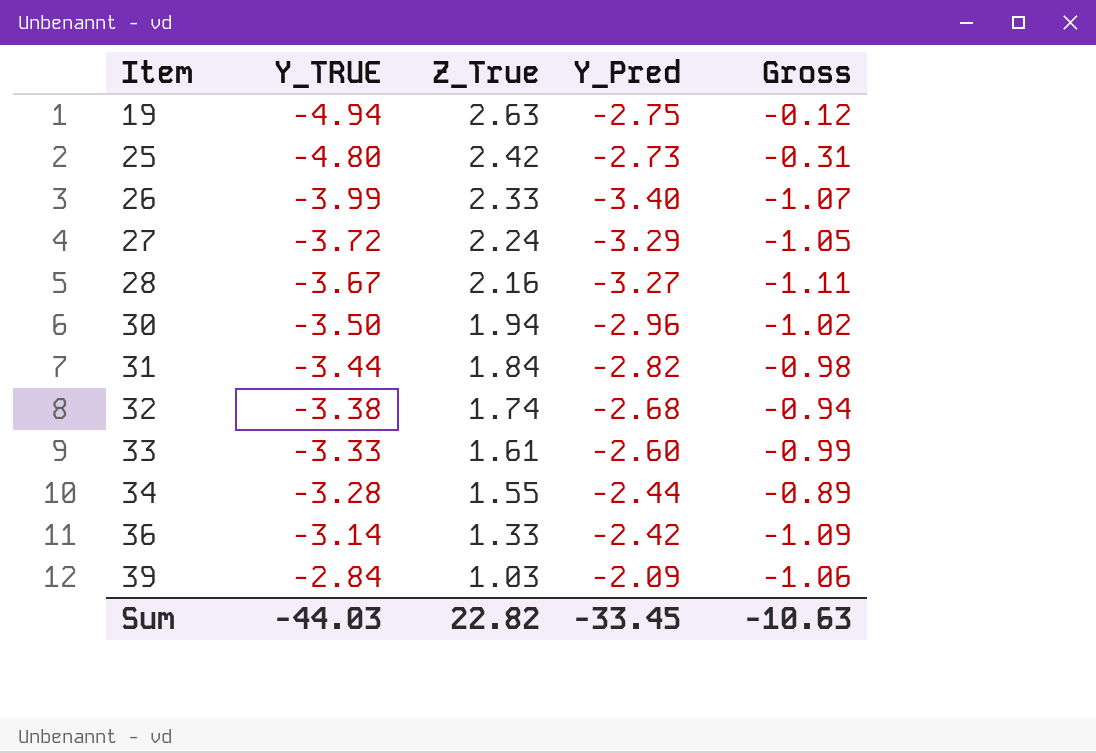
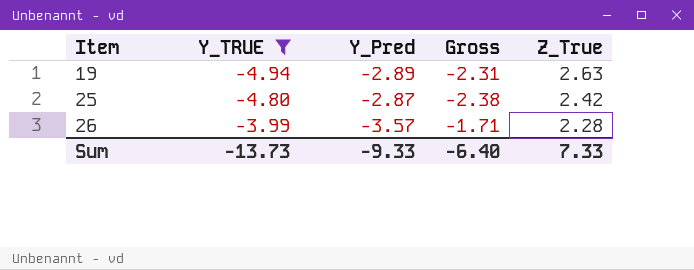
filter: none -> Y_TRUE <= -3.99
column Gross | formula: [Z_True] + [Y_Pred] -> [Y_TRUE] + [Z_True]
column Z_True | position: 3 -> 5
19 | Y_Pred: -2.75 -> -2.89
25 | Y_Pred: -2.73 -> -2.87
26 | Y_Pred: -3.40 -> -3.57
26 | Z_True: 2.33 -> 2.28
Sum | Y_TRUE: -44.03 -> -13.73
Sum | Y_Pred: -33.45 -> -9.33
Sum | Gross: -10.63 -> -6.40
Sum | Z_True: 22.82 -> 7.33

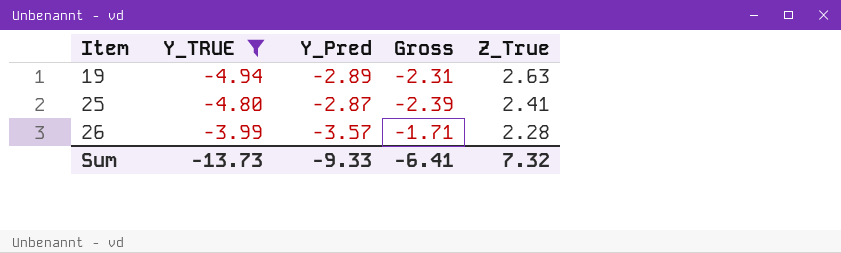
25 | Gross: -2.38 -> -2.39
25 | Z_True: 2.42 -> 2.41
Sum | Gross: -6.40 -> -6.41
Sum | Z_True: 7.33 -> 7.32

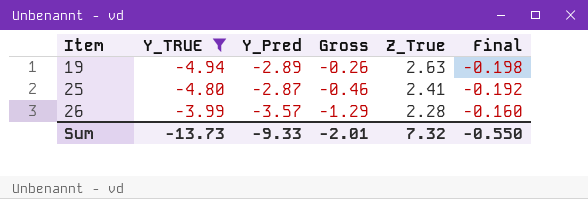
column Gross | formula: [Y_TRUE] + [Z_True] -> [Y_Pred] + [Z_True]
column Final | formula: none -> [Y_TRUE] * 0.04
Sum | Gross: -6.41 -> -2.01

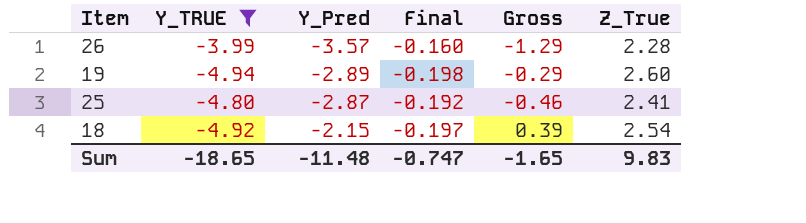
row order: Item ascending -> Y_Pred ascending
column Final | position: 6 -> 4
19 | Gross: -0.26 -> -0.29
19 | Z_True: 2.63 -> 2.60
row 18: none -> -4.92 | -2.15 | -0.197 | 0.39 | 2.54
Sum | Y_TRUE: -13.73 -> -18.65
Sum | Y_Pred: -9.33 -> -11.48
Sum | Final: -0.550 -> -0.747
Sum | Gross: -2.01 -> -1.65
Sum | Z_True: 7.32 -> 9.83

